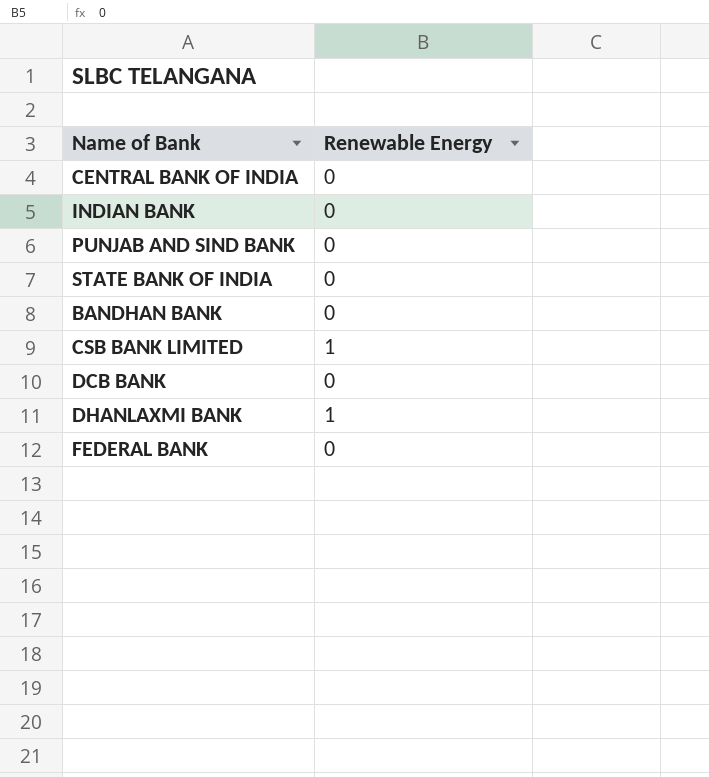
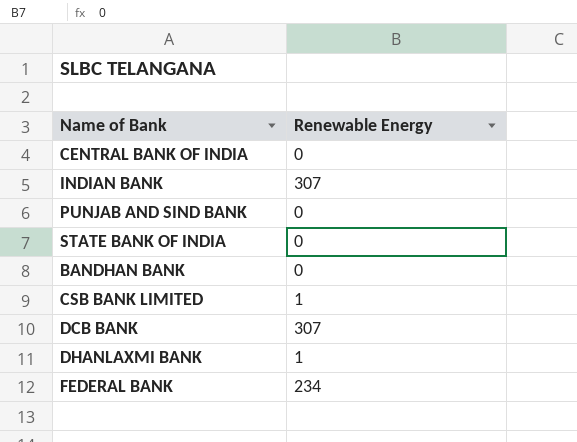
INDIAN BANK | Renewable Energy: 0 -> 307
DCB BANK | Renewable Energy: 0 -> 307
FEDERAL BANK | Renewable Energy: 0 -> 234

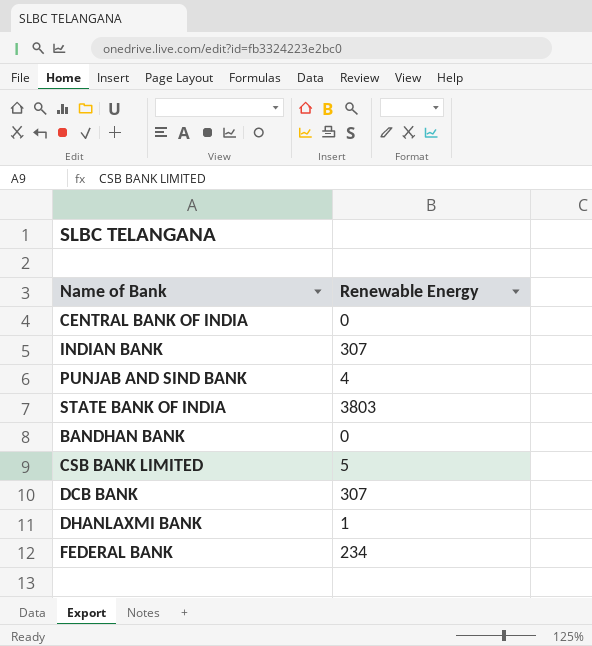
PUNJAB AND SIND BANK | Renewable Energy: 0 -> 4
STATE BANK OF INDIA | Renewable Energy: 0 -> 3803
CSB BANK LIMITED | Renewable Energy: 1 -> 5

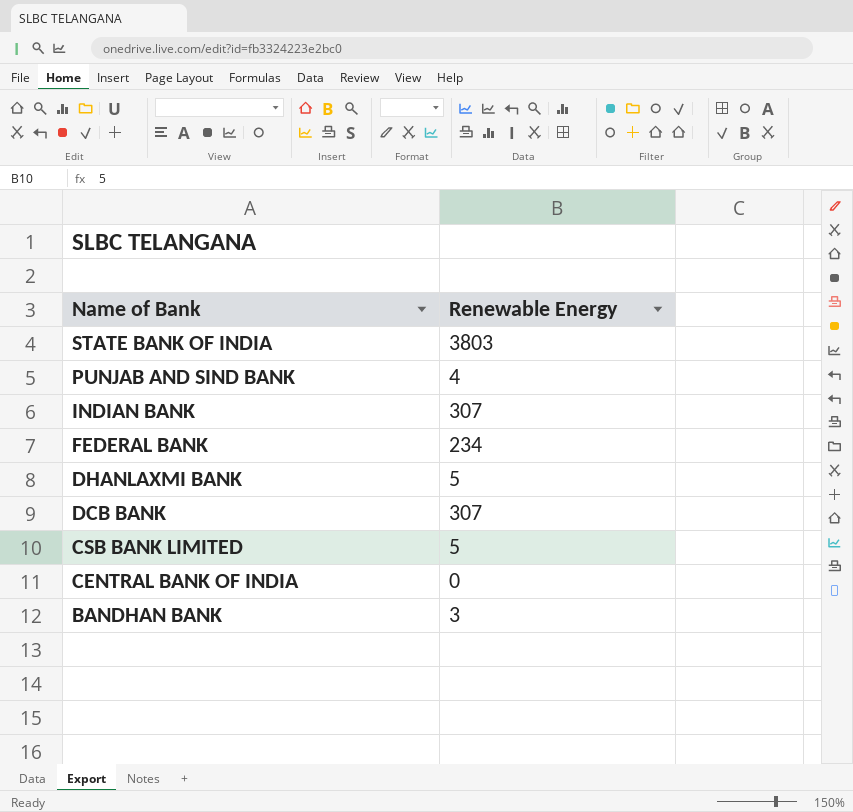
row order: none -> Name of Bank descending
DHANLAXMI BANK | Renewable Energy: 1 -> 5
BANDHAN BANK | Renewable Energy: 0 -> 3

